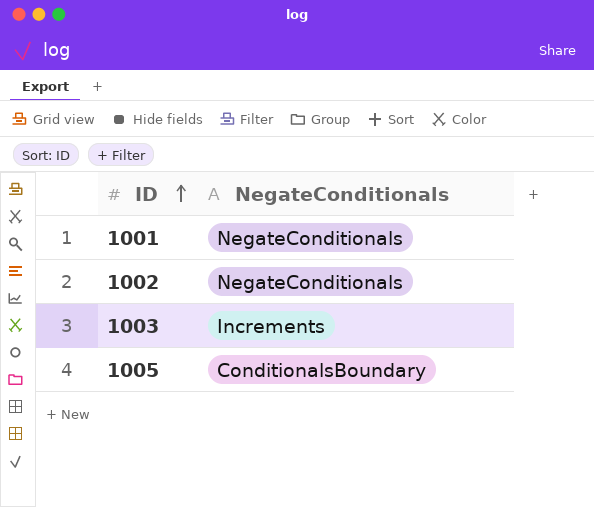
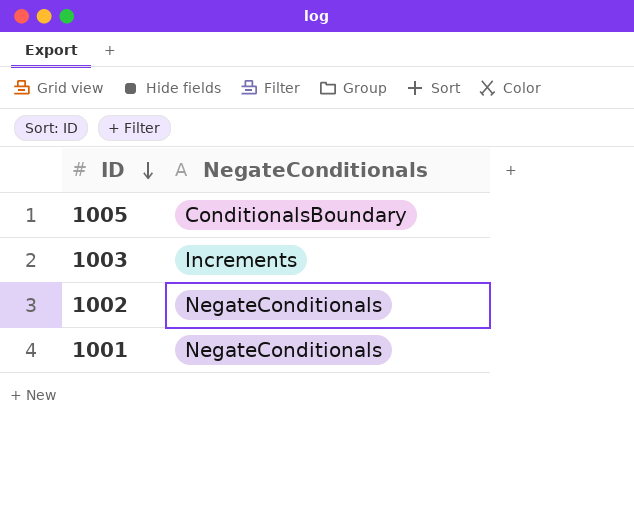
row order: ID ascending -> ID descending

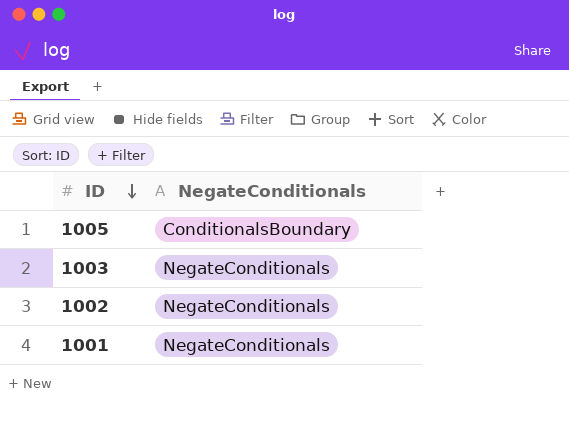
1003 | NegateConditionals: Increments -> NegateConditionals

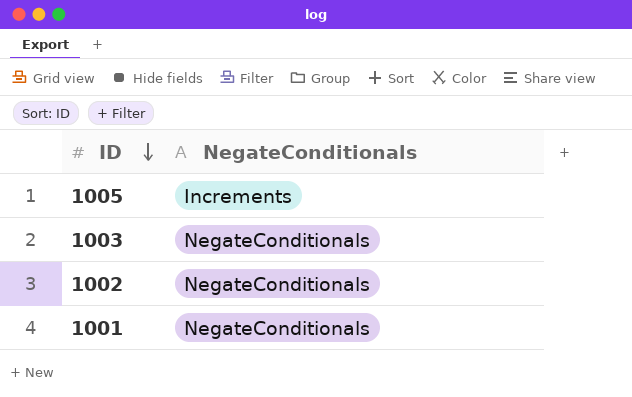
1005 | NegateConditionals: ConditionalsBoundary -> Increments

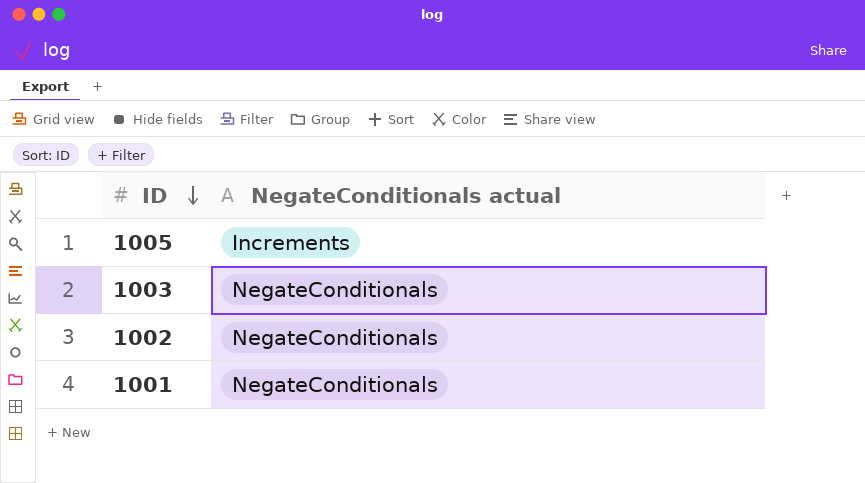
column name: NegateConditionals -> NegateConditionals actual

